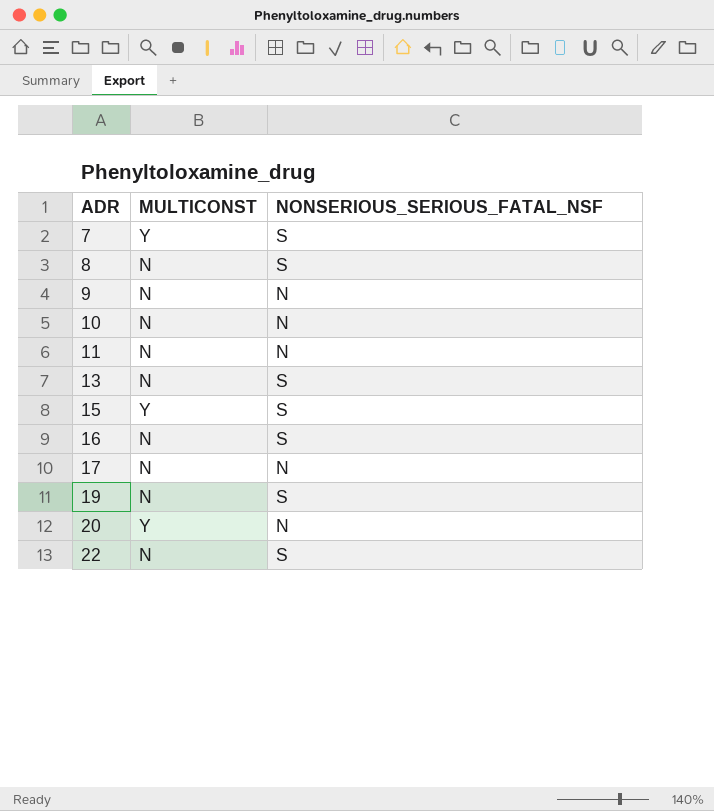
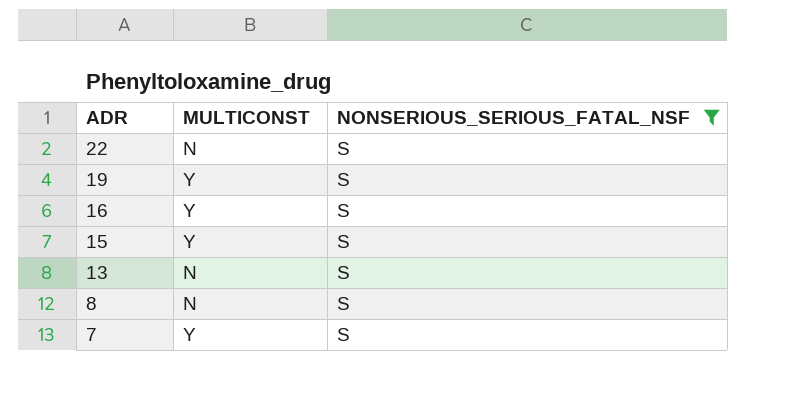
filter: none -> NONSERIOUS_SERIOUS_FATAL_NSF = S
row order: ADR ascending -> ADR descending
19 | MULTICONST: N -> Y
16 | MULTICONST: N -> Y

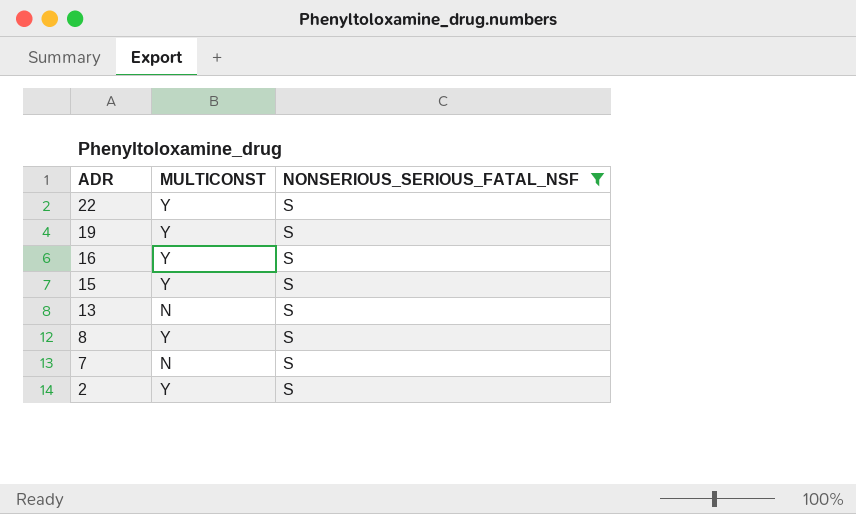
22 | MULTICONST: N -> Y
8 | MULTICONST: N -> Y
7 | MULTICONST: Y -> N
row 2: none -> Y | S

